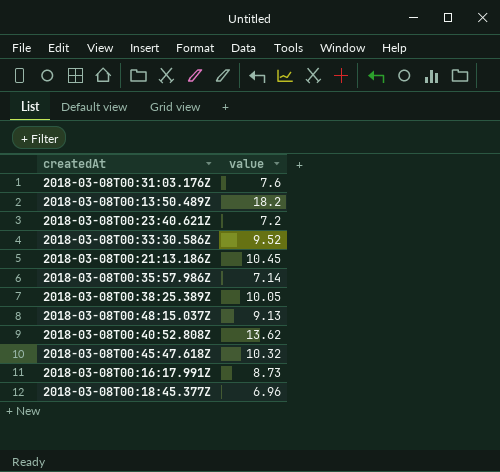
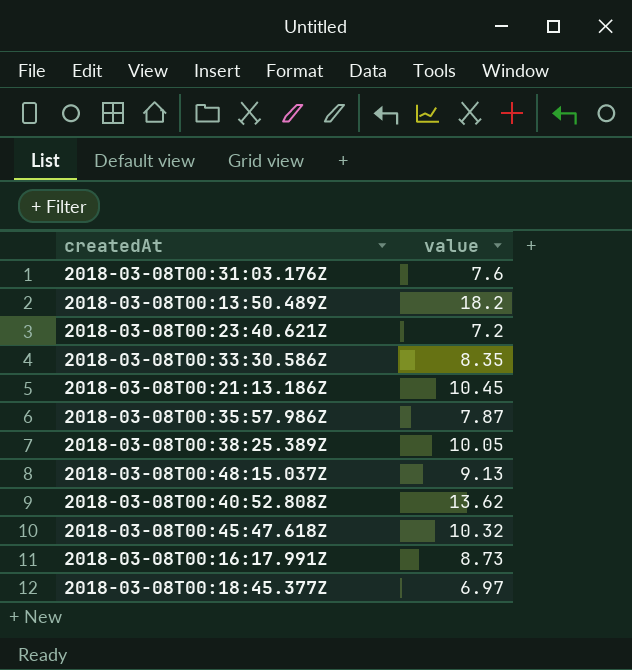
2018-03-08T00:33:30.586Z | value: 9.52 -> 8.35
2018-03-08T00:35:57.986Z | value: 7.14 -> 7.87
2018-03-08T00:18:45.377Z | value: 6.96 -> 6.97

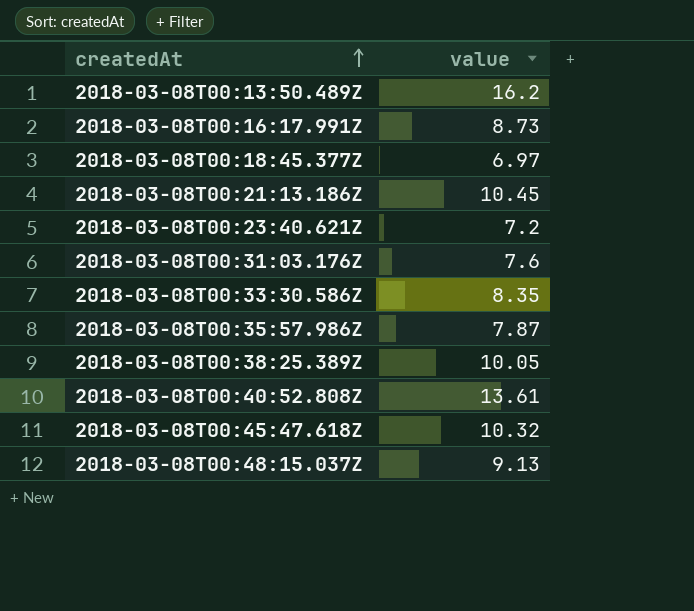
row order: none -> createdAt ascending
2018-03-08T00:13:50.489Z | value: 18.2 -> 16.2
2018-03-08T00:40:52.808Z | value: 13.62 -> 13.61

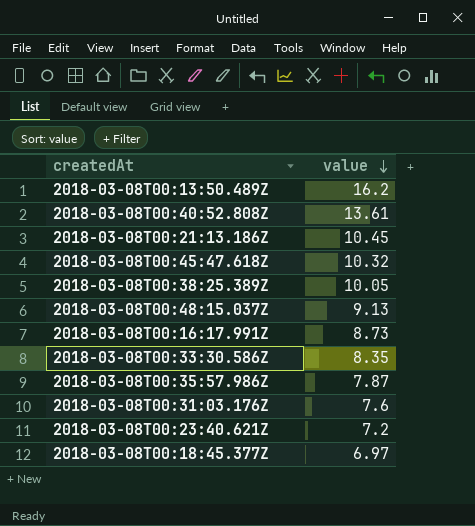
row order: createdAt ascending -> value descending

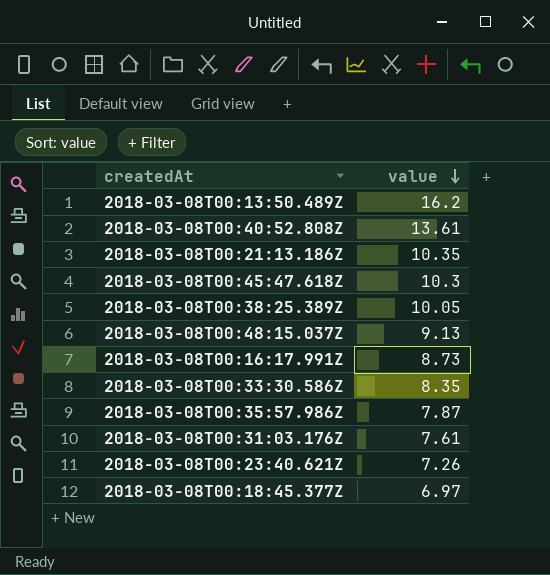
2018-03-08T00:21:13.186Z | value: 10.45 -> 10.35
2018-03-08T00:45:47.618Z | value: 10.32 -> 10.3
2018-03-08T00:31:03.176Z | value: 7.6 -> 7.61
2018-03-08T00:23:40.621Z | value: 7.2 -> 7.26

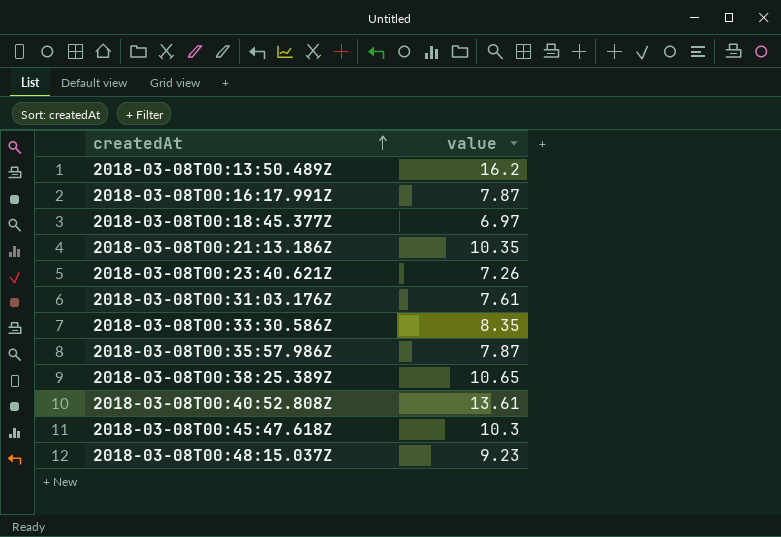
row order: value descending -> createdAt ascending
2018-03-08T00:16:17.991Z | value: 8.73 -> 7.87
2018-03-08T00:38:25.389Z | value: 10.05 -> 10.65
2018-03-08T00:48:15.037Z | value: 9.13 -> 9.23

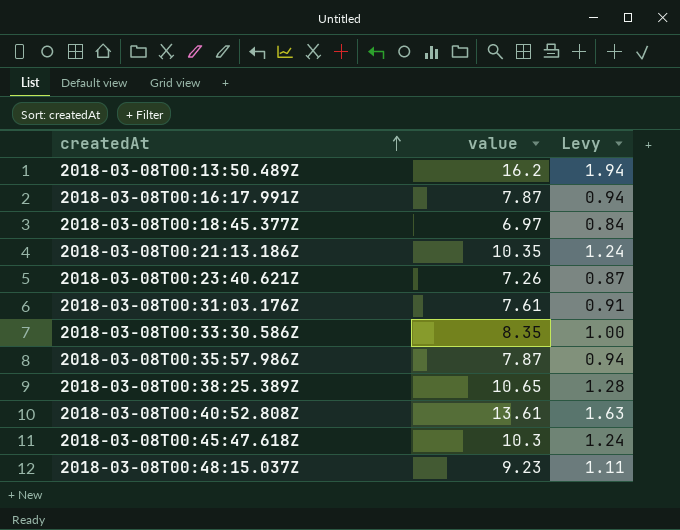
column Levy | formula: none -> [value] * 0.12

